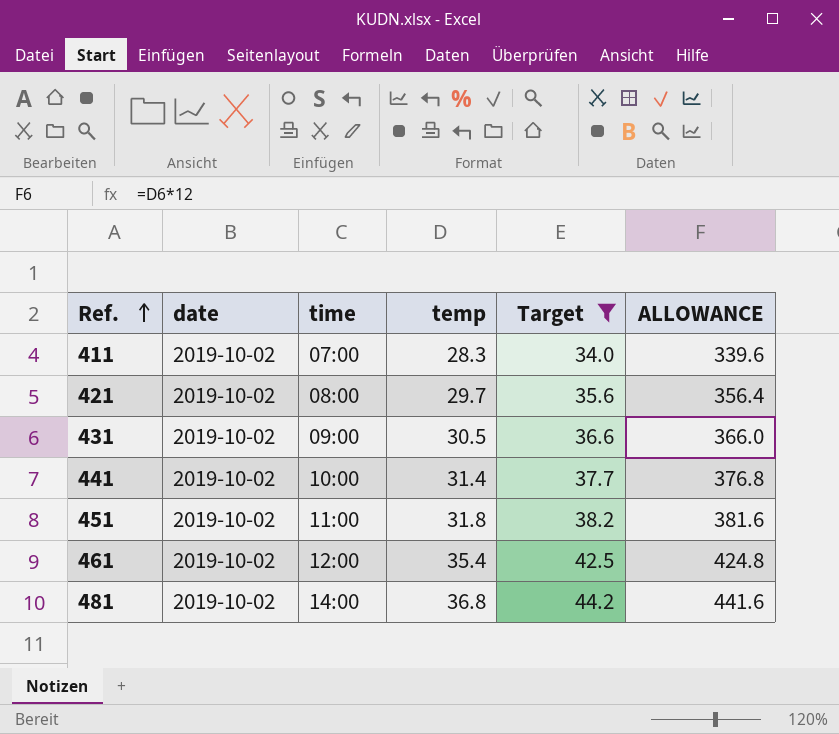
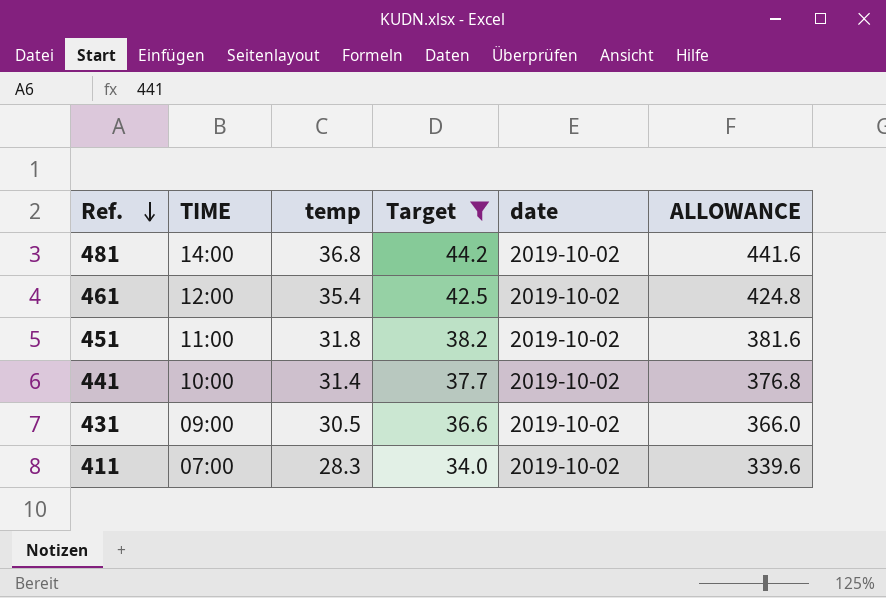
row order: Ref. ascending -> Ref. descending
column name: time -> TIME
column date | position: 2 -> 5
row 421: 2019-10-02 | 08:00 | 29.7 | 35.6 | 356.4 -> none

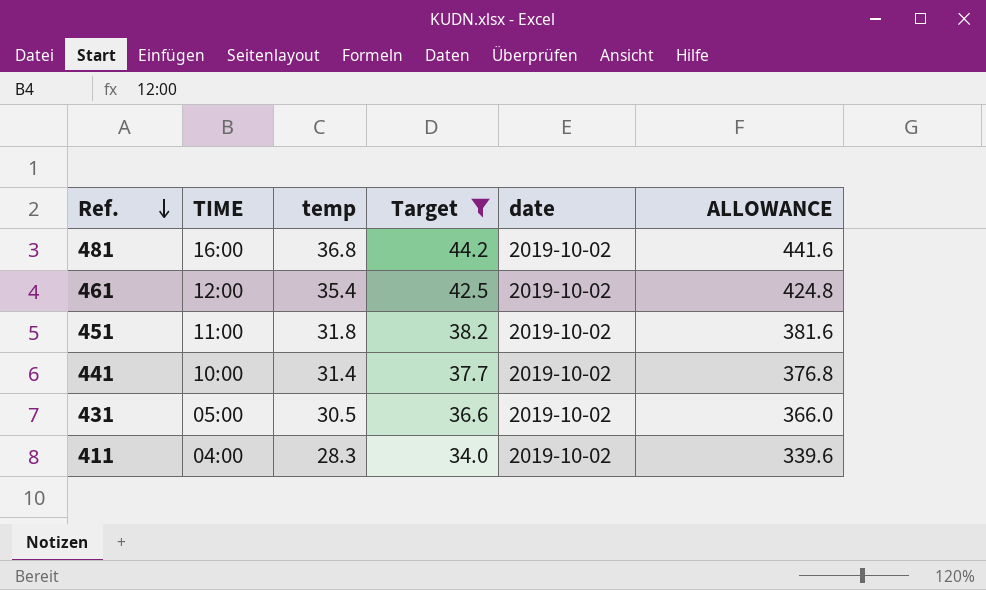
481 | TIME: 14:00 -> 16:00
431 | TIME: 09:00 -> 05:00
411 | TIME: 07:00 -> 04:00

